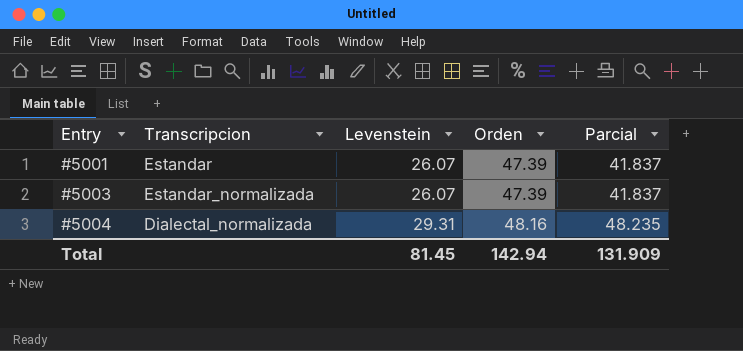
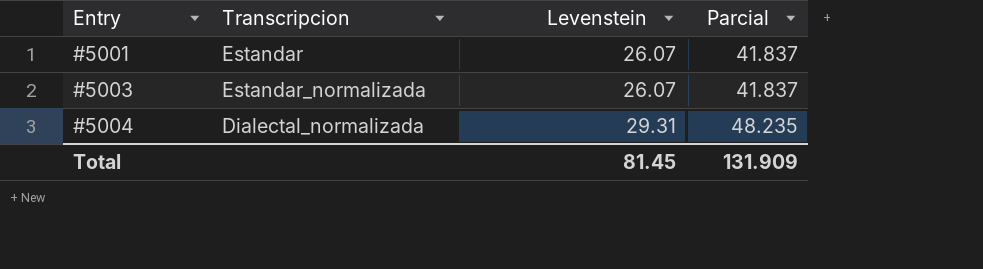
column Orden | position: 4 -> none

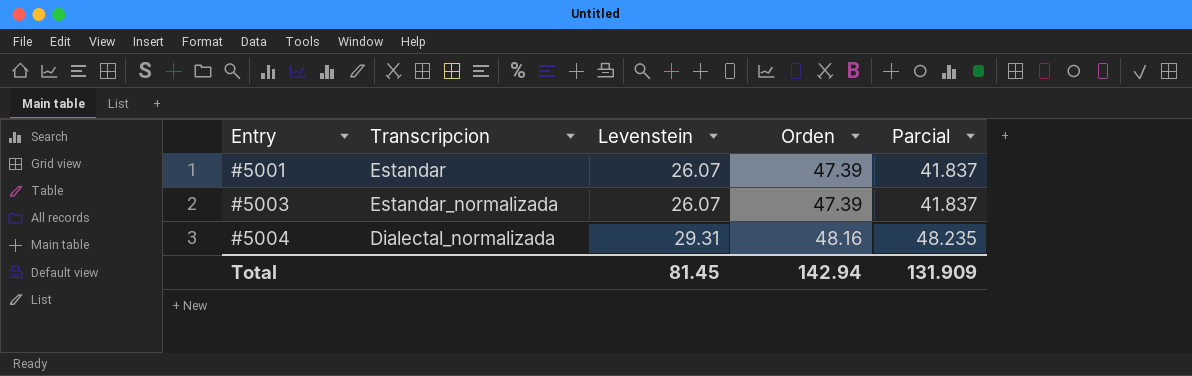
column Orden | position: none -> 4

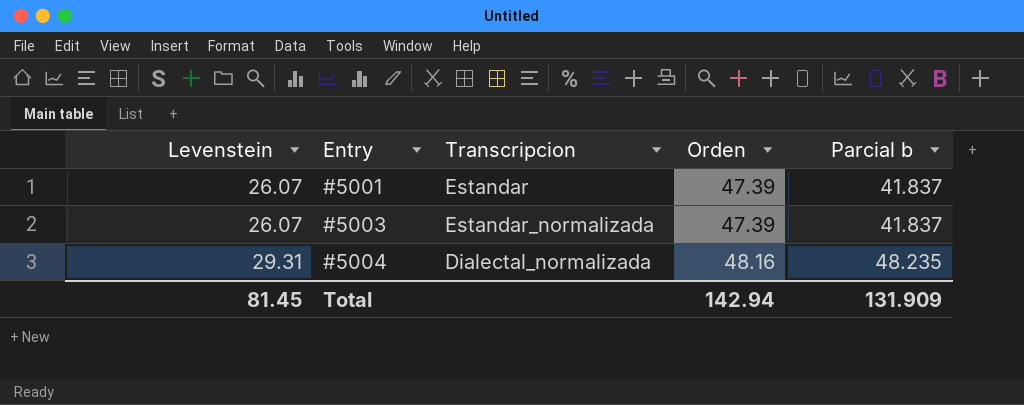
column Levenstein | position: 3 -> 1
column name: Parcial -> Parcial b

